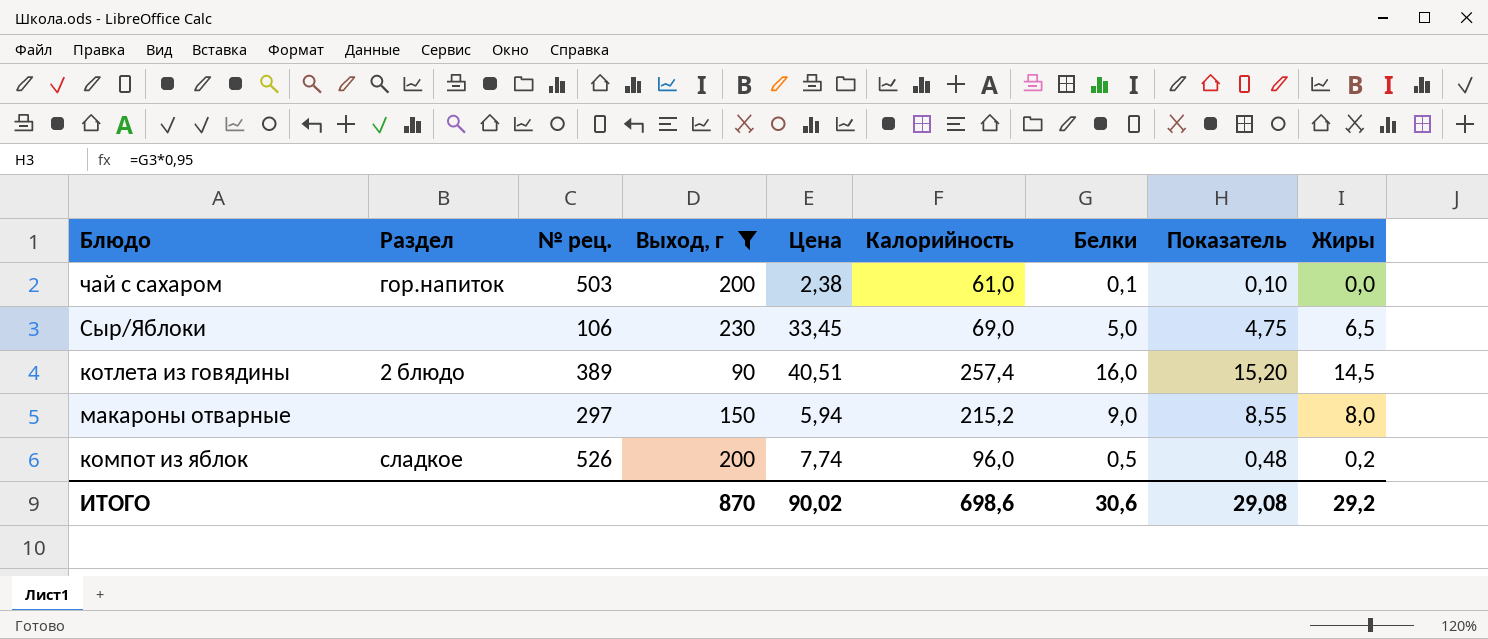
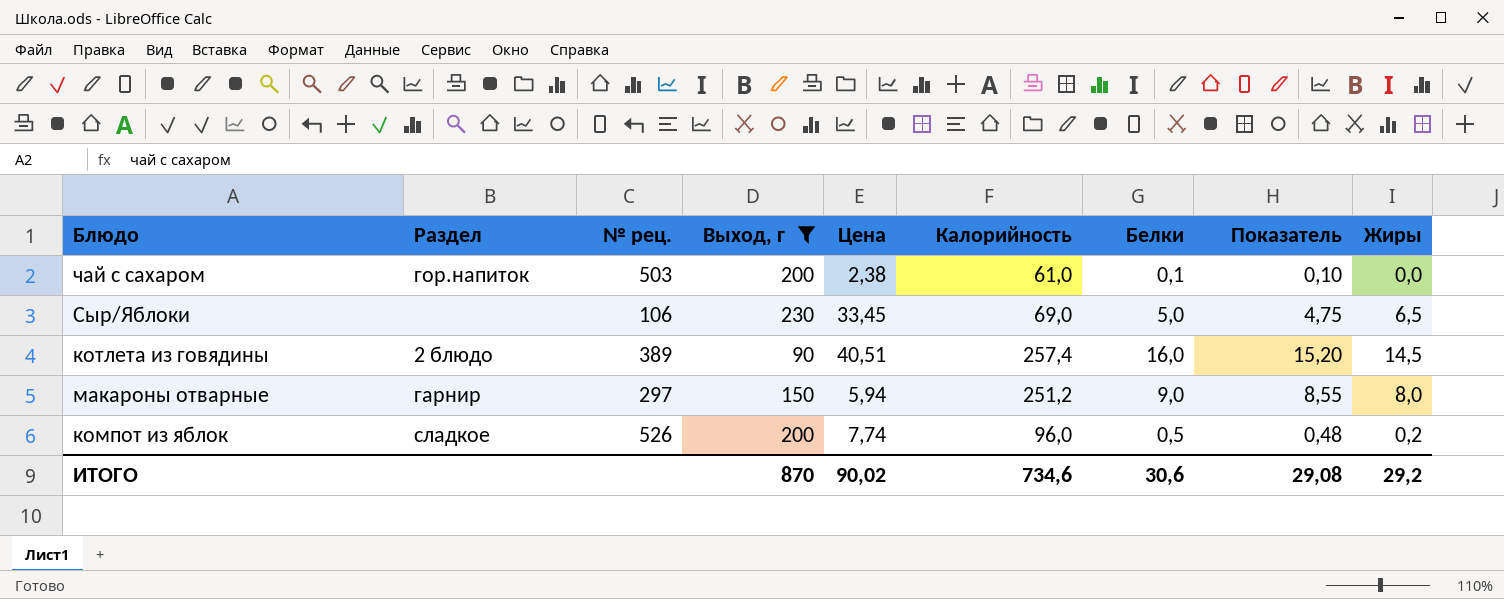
макароны отварные | Раздел: none -> гарнир
макароны отварные | Калорийность: 215,2 -> 251,2
ИТОГО | Калорийность: 698,6 -> 734,6

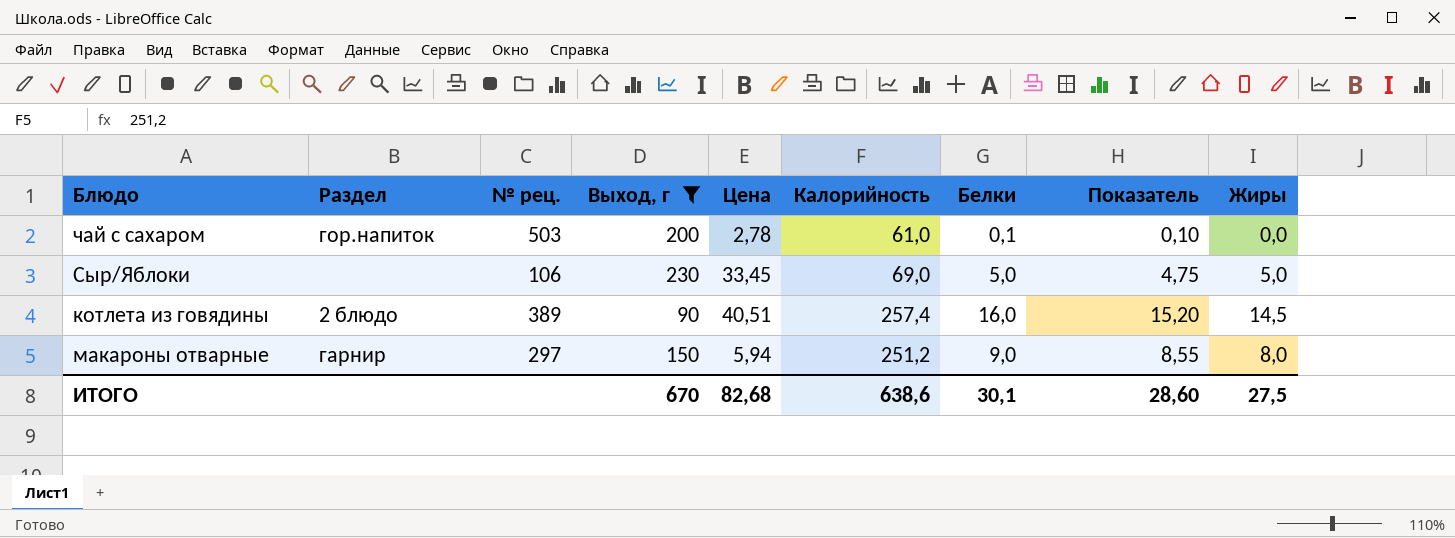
row компот из яблок: сладкое | 526 | 200 | 7,74 | 96,0 | 0,5 | 0,48 | 0,2 -> none
чай с сахаром | Цена: 2,38 -> 2,78
Сыр/Яблоки | Жиры: 6,5 -> 5,0
ИТОГО | Выход, г: 870 -> 670
ИТОГО | Цена: 90,02 -> 82,68
ИТОГО | Калорийность: 734,6 -> 638,6
ИТОГО | Белки: 30,6 -> 30,1
ИТОГО | Показатель: 29,08 -> 28,60
ИТОГО | Жиры: 29,2 -> 27,5

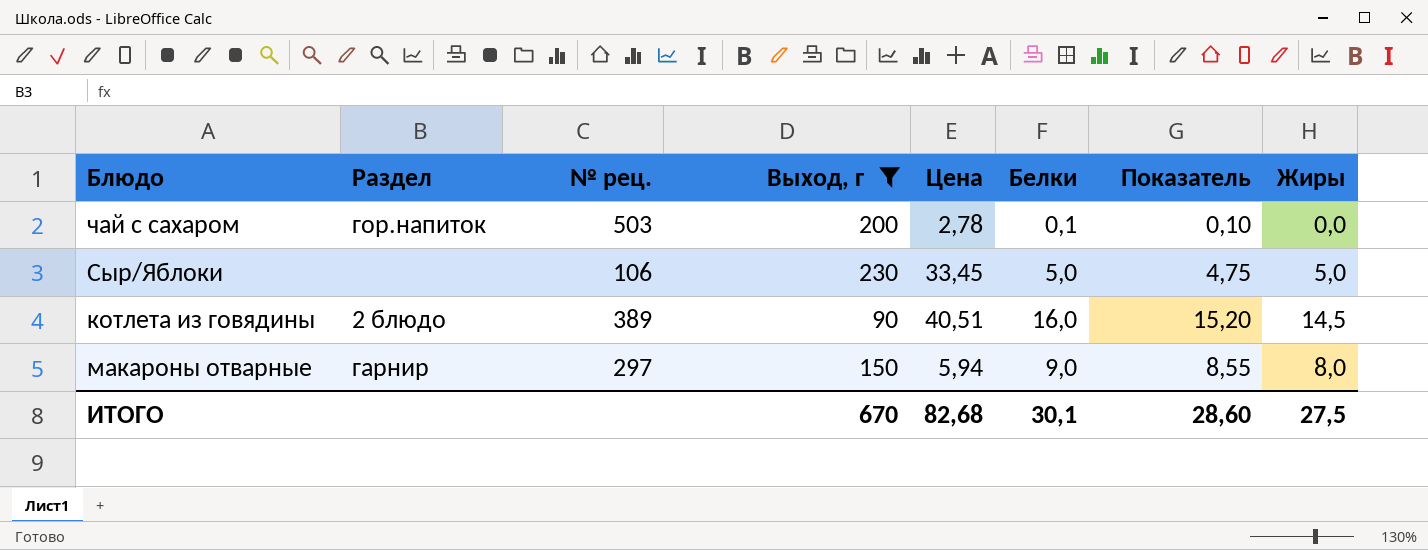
column Калорийность | position: 6 -> none

